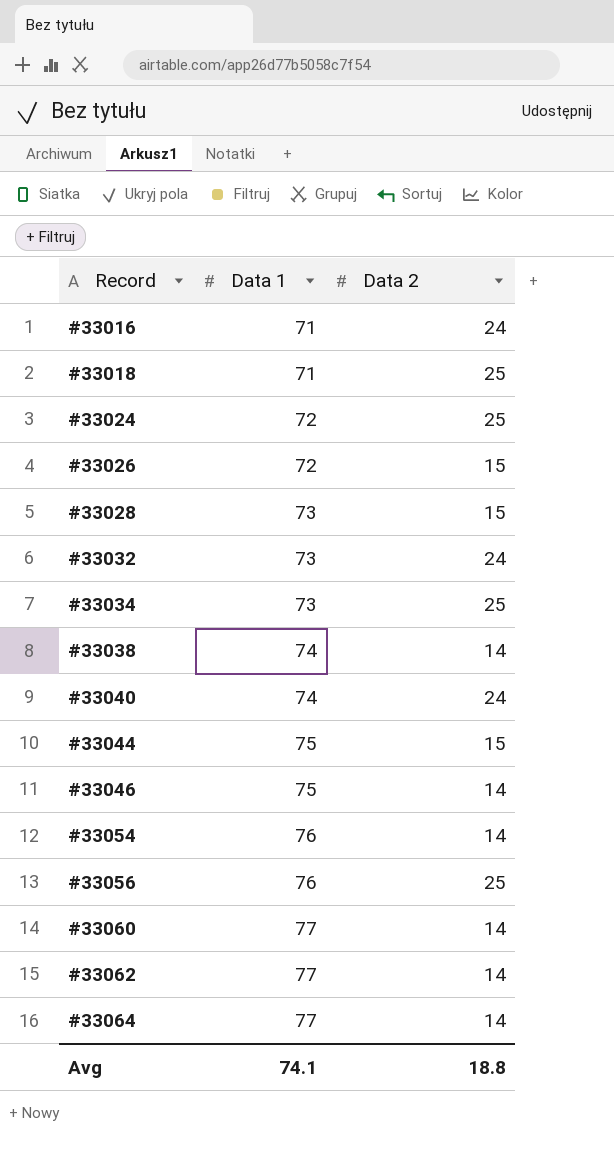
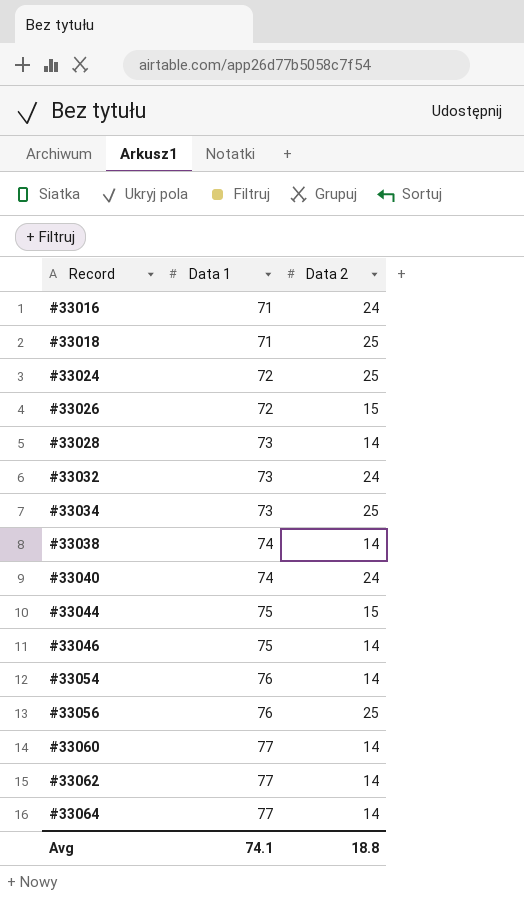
#33028 | Data 2: 15 -> 14

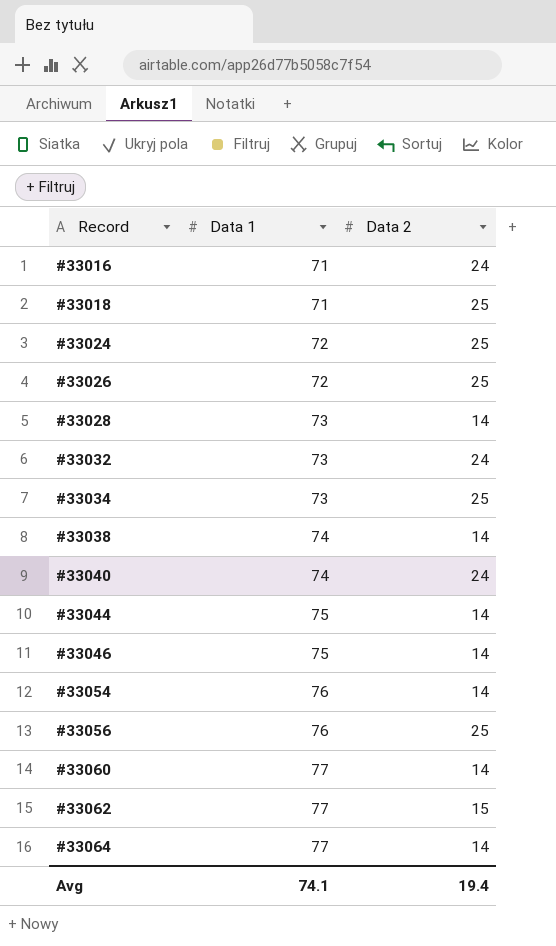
#33026 | Data 2: 15 -> 25
#33044 | Data 2: 15 -> 14
#33062 | Data 2: 14 -> 15
Avg | Data 2: 18.8 -> 19.4

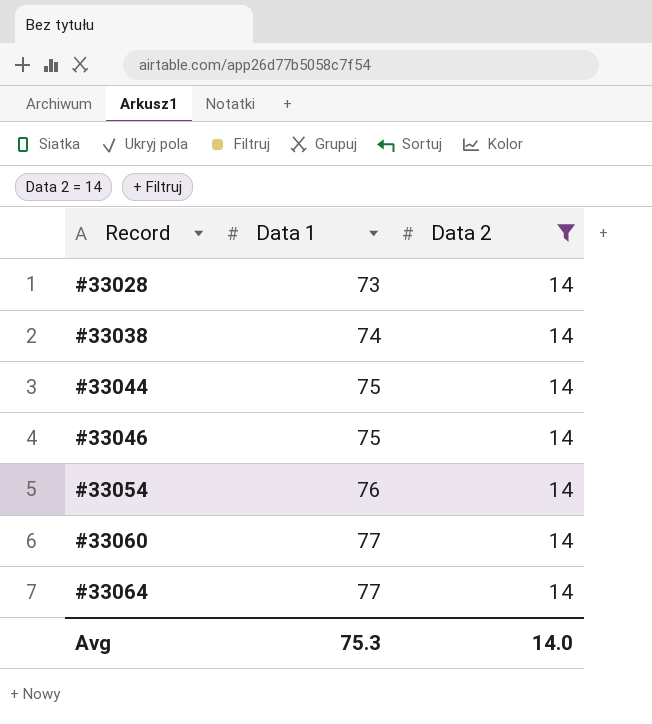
filter: none -> Data 2 = 14
Avg | Data 1: 74.1 -> 75.3
Avg | Data 2: 19.4 -> 14.0

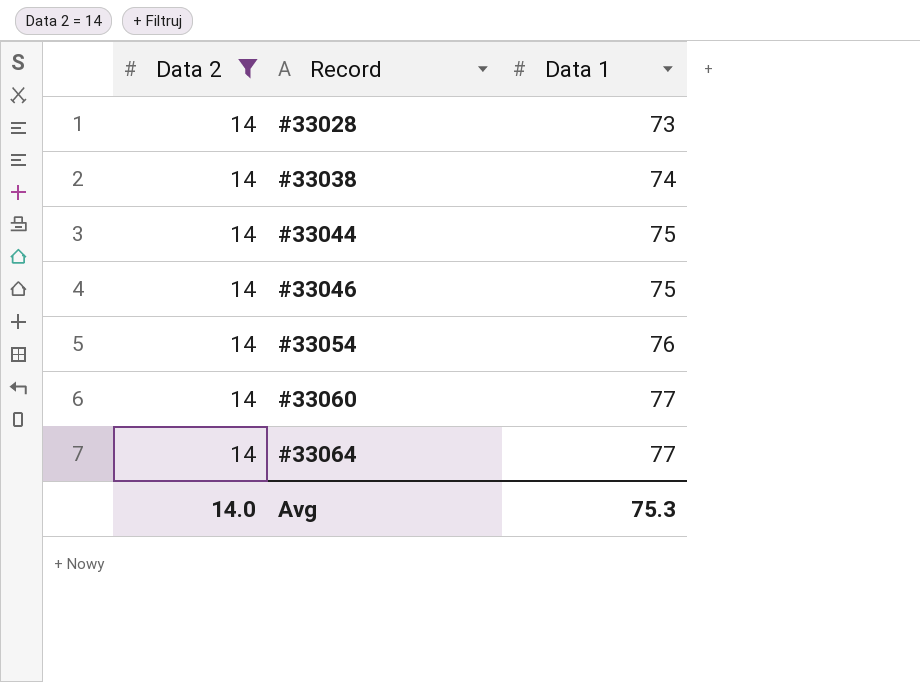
column Data 2 | position: 3 -> 1

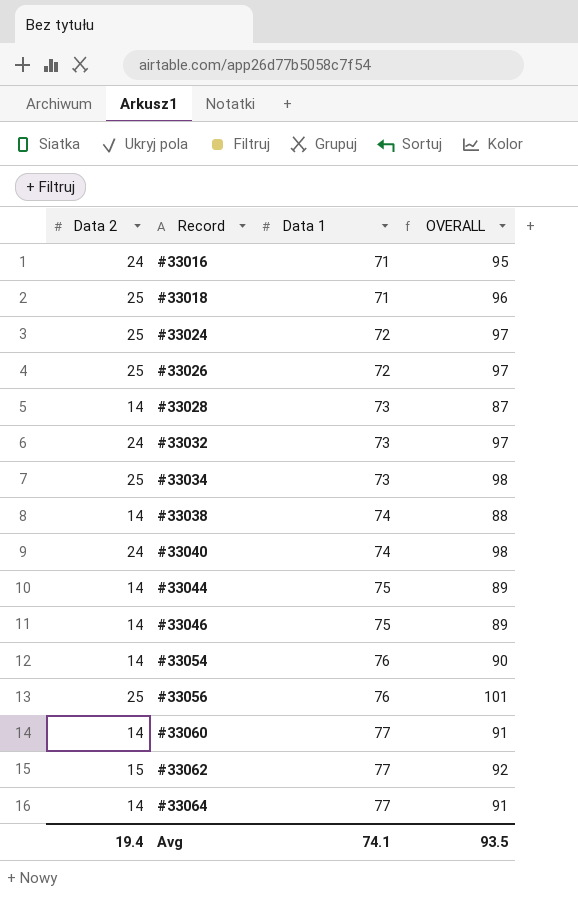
filter: Data 2 = 14 -> none
column OVERALL | formula: none -> [Data 2] + [Data 1]
Avg | Data 2: 14.0 -> 19.4
Avg | Data 1: 75.3 -> 74.1

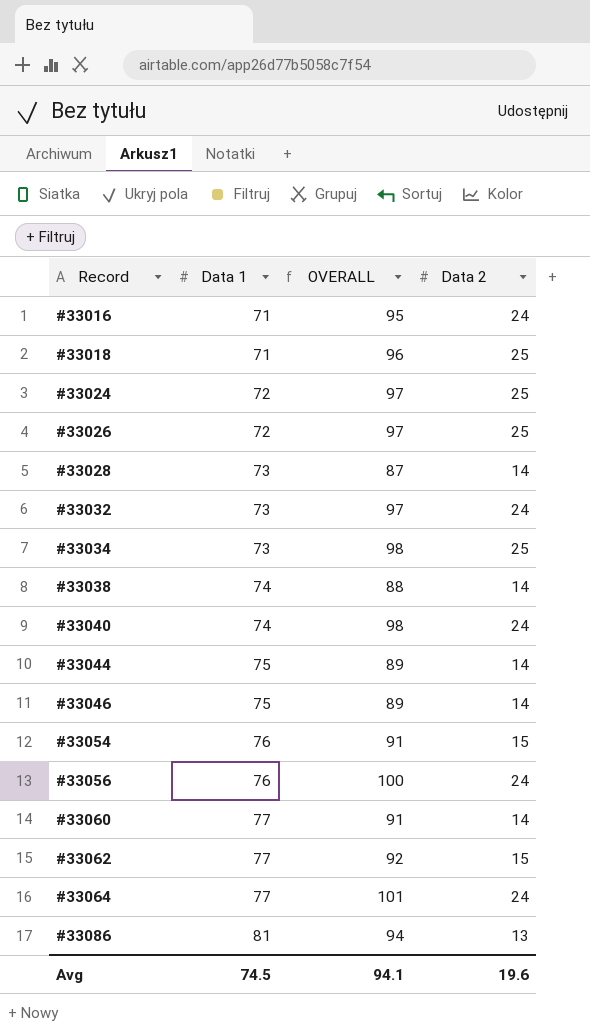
column Data 2 | position: 1 -> 4
#33054 | OVERALL: 90 -> 91
#33054 | Data 2: 14 -> 15
#33056 | OVERALL: 101 -> 100
#33056 | Data 2: 25 -> 24
#33064 | OVERALL: 91 -> 101
#33064 | Data 2: 14 -> 24
row #33086: none -> 81 | 94 | 13
Avg | Data 1: 74.1 -> 74.5
Avg | OVERALL: 93.5 -> 94.1
Avg | Data 2: 19.4 -> 19.6

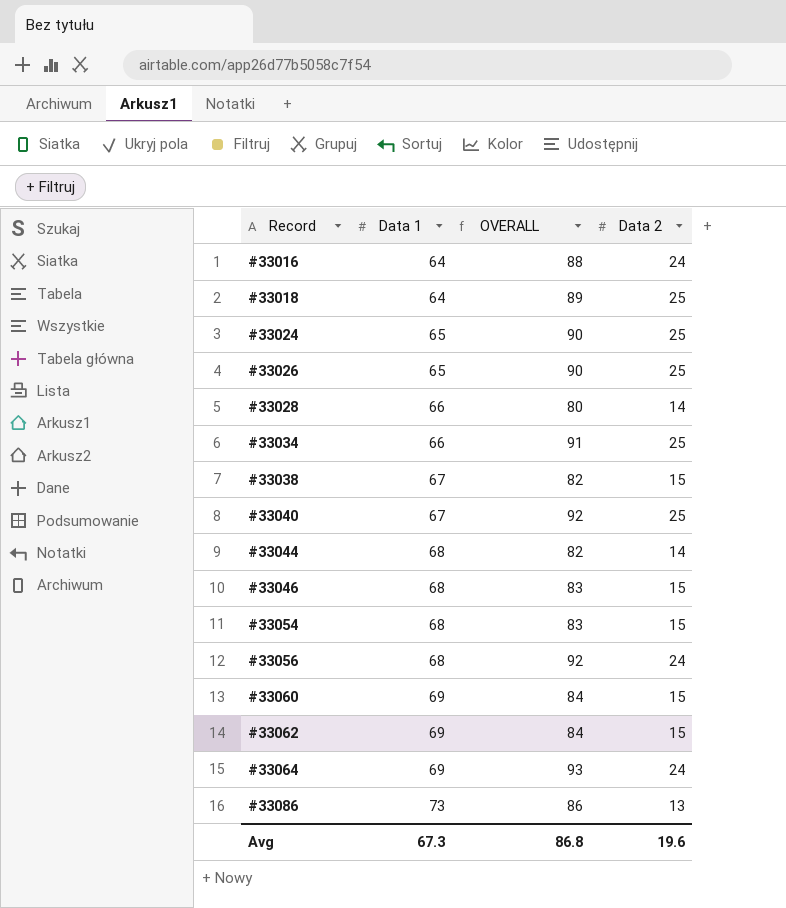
row #33032: 73 | 97 | 24 -> none
#33016 | Data 1: 71 -> 64
#33016 | OVERALL: 95 -> 88
#33018 | Data 1: 71 -> 64
#33018 | OVERALL: 96 -> 89
#33024 | Data 1: 72 -> 65
#33024 | OVERALL: 97 -> 90
#33026 | Data 1: 72 -> 65
#33026 | OVERALL: 97 -> 90
#33028 | Data 1: 73 -> 66
#33028 | OVERALL: 87 -> 80
#33034 | Data 1: 73 -> 66
#33034 | OVERALL: 98 -> 91
#33038 | Data 1: 74 -> 67
#33038 | OVERALL: 88 -> 82
#33038 | Data 2: 14 -> 15
#33040 | Data 1: 74 -> 67
#33040 | OVERALL: 98 -> 92
#33040 | Data 2: 24 -> 25
#33044 | Data 1: 75 -> 68
#33044 | OVERALL: 89 -> 82
#33046 | Data 1: 75 -> 68
#33046 | OVERALL: 89 -> 83
#33046 | Data 2: 14 -> 15
#33054 | Data 1: 76 -> 68
#33054 | OVERALL: 91 -> 83
#33056 | Data 1: 76 -> 68
#33056 | OVERALL: 100 -> 92
#33060 | Data 1: 77 -> 69
#33060 | OVERALL: 91 -> 84
#33060 | Data 2: 14 -> 15
#33062 | Data 1: 77 -> 69
#33062 | OVERALL: 92 -> 84
#33064 | Data 1: 77 -> 69
#33064 | OVERALL: 101 -> 93
#33086 | Data 1: 81 -> 73
#33086 | OVERALL: 94 -> 86
Avg | Data 1: 74.5 -> 67.3
Avg | OVERALL: 94.1 -> 86.8

